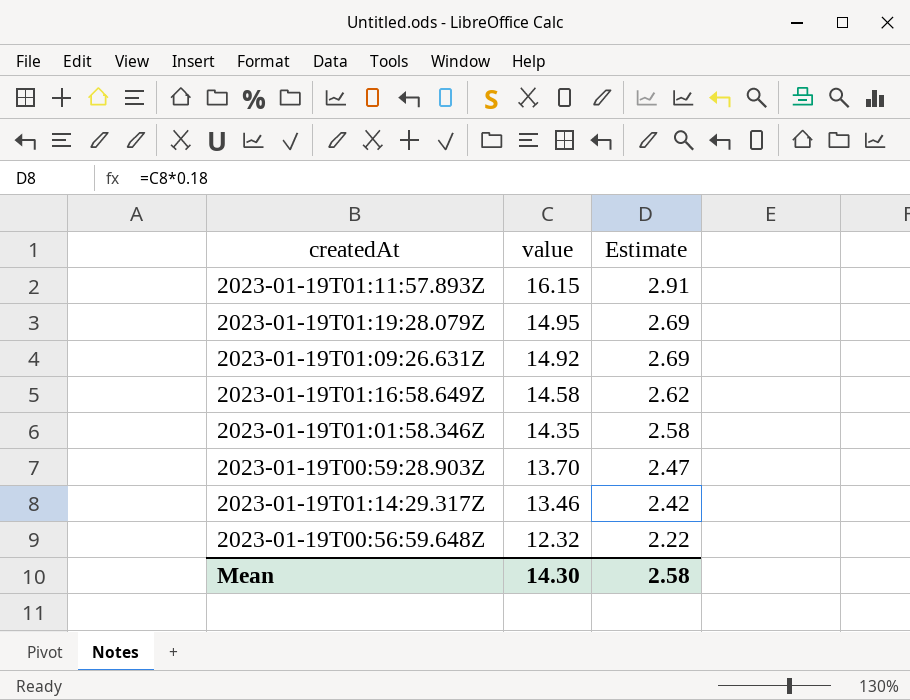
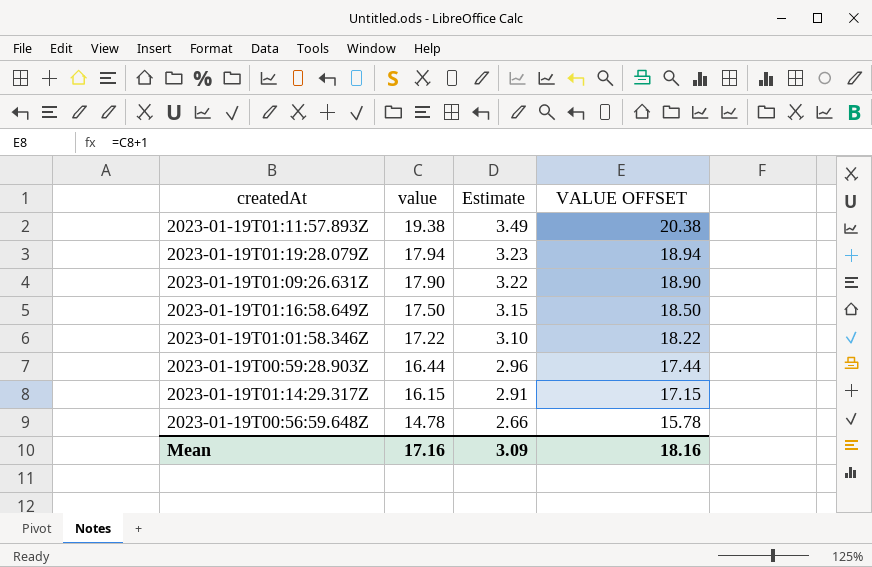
column VALUE OFFSET | formula: none -> [value] + 1
2023-01-19T01:11:57.893Z | value: 16.15 -> 19.38
2023-01-19T01:11:57.893Z | Estimate: 2.91 -> 3.49
2023-01-19T01:19:28.079Z | value: 14.95 -> 17.94
2023-01-19T01:19:28.079Z | Estimate: 2.69 -> 3.23
2023-01-19T01:09:26.631Z | value: 14.92 -> 17.90
2023-01-19T01:09:26.631Z | Estimate: 2.69 -> 3.22
2023-01-19T01:16:58.649Z | value: 14.58 -> 17.50
2023-01-19T01:16:58.649Z | Estimate: 2.62 -> 3.15
2023-01-19T01:01:58.346Z | value: 14.35 -> 17.22
2023-01-19T01:01:58.346Z | Estimate: 2.58 -> 3.10
2023-01-19T00:59:28.903Z | value: 13.70 -> 16.44
2023-01-19T00:59:28.903Z | Estimate: 2.47 -> 2.96
2023-01-19T01:14:29.317Z | value: 13.46 -> 16.15
2023-01-19T01:14:29.317Z | Estimate: 2.42 -> 2.91
2023-01-19T00:56:59.648Z | value: 12.32 -> 14.78
2023-01-19T00:56:59.648Z | Estimate: 2.22 -> 2.66
Mean | value: 14.30 -> 17.16
Mean | Estimate: 2.58 -> 3.09

